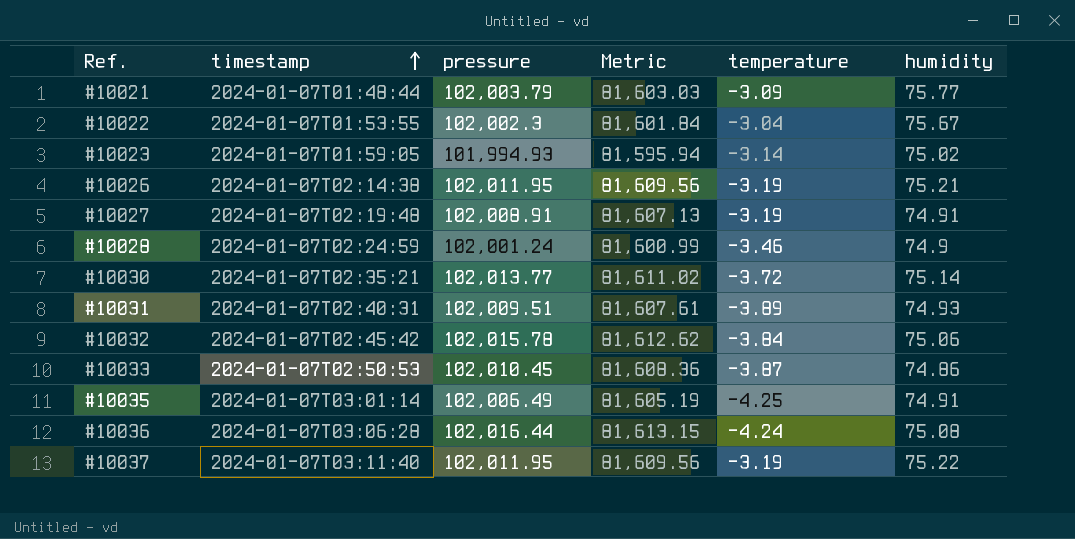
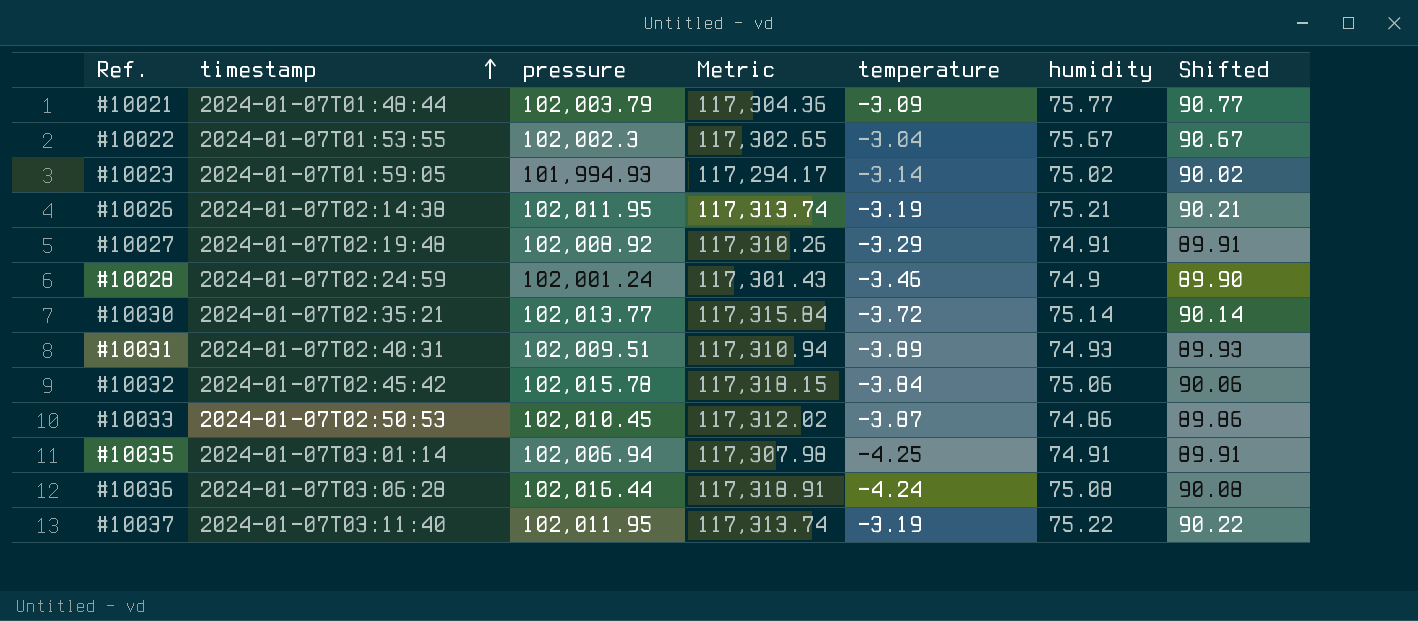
column Metric | formula: [pressure] * 0.8 -> [pressure] * 1.15
column Shifted | formula: none -> [humidity] + 15
#10027 | pressure: 102,008.91 -> 102,008.92
#10027 | temperature: -3.19 -> -3.29
#10035 | pressure: 102,006.49 -> 102,006.94

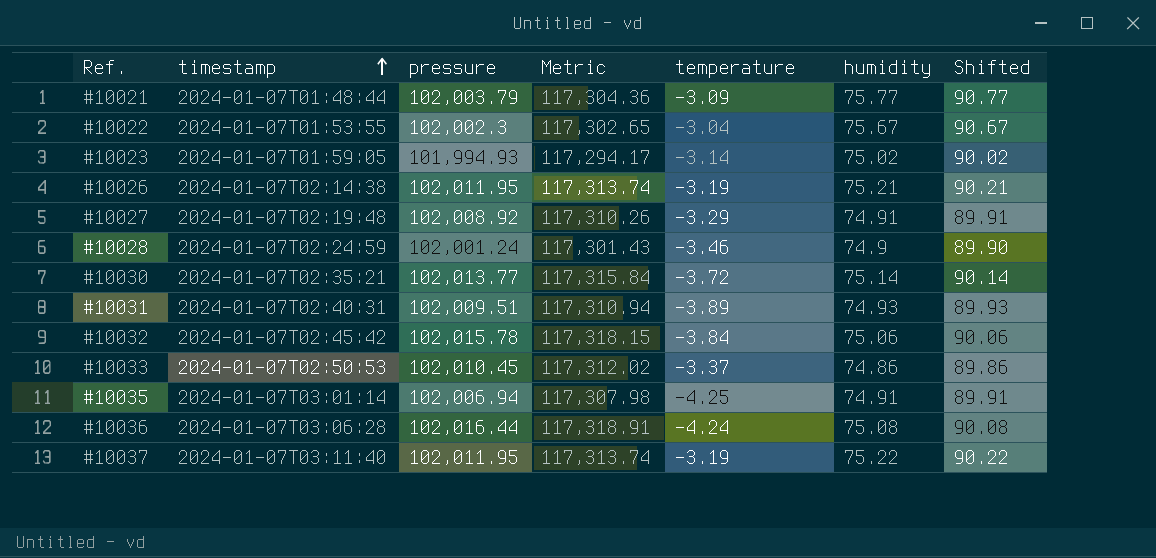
#10033 | temperature: -3.87 -> -3.37

